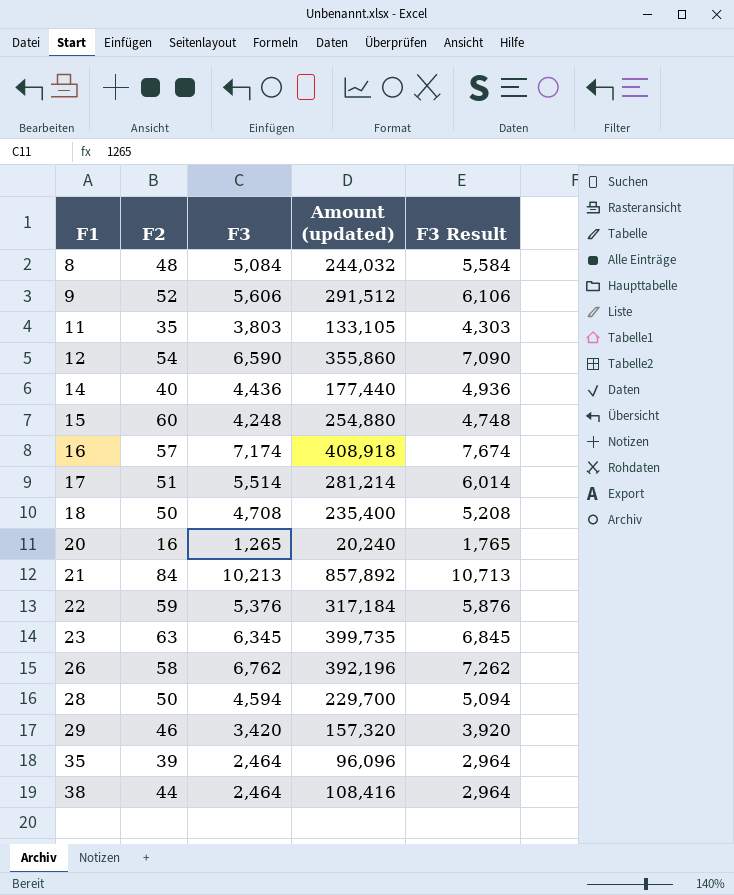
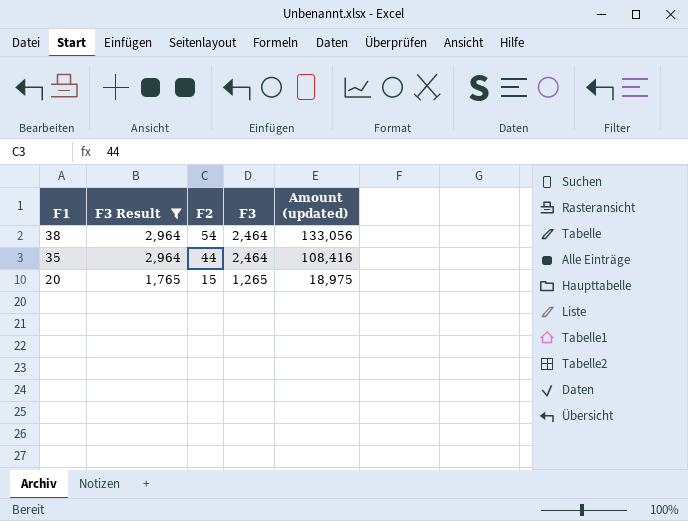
filter: none -> F3 Result <= 2,964
row order: F1 ascending -> F1 descending
column F3 Result | position: 5 -> 2
38 | F2: 44 -> 54
38 | Amount (updated): 108,416 -> 133,056
35 | F2: 39 -> 44
35 | Amount (updated): 96,096 -> 108,416
20 | F2: 16 -> 15
20 | Amount (updated): 20,240 -> 18,975

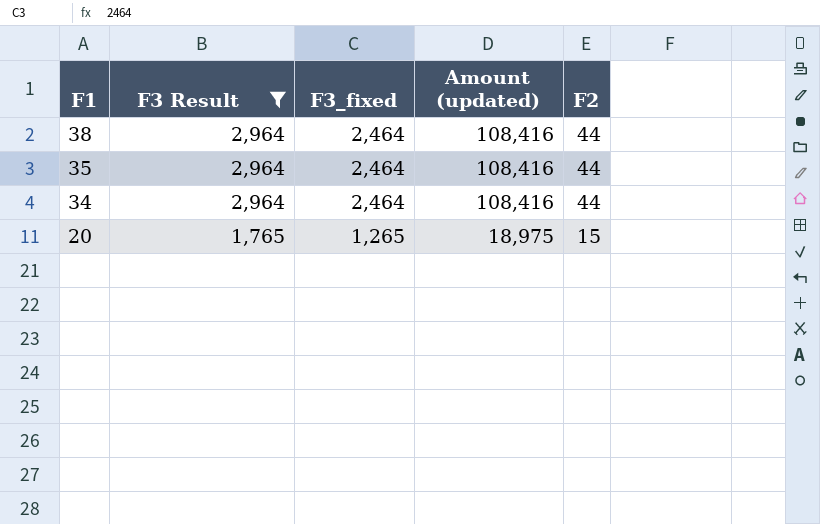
column name: F3 -> F3_fixed
column F2 | position: 3 -> 5
38 | Amount (updated): 133,056 -> 108,416
38 | F2: 54 -> 44
row 34: none -> 2,964 | 2,464 | 108,416 | 44

